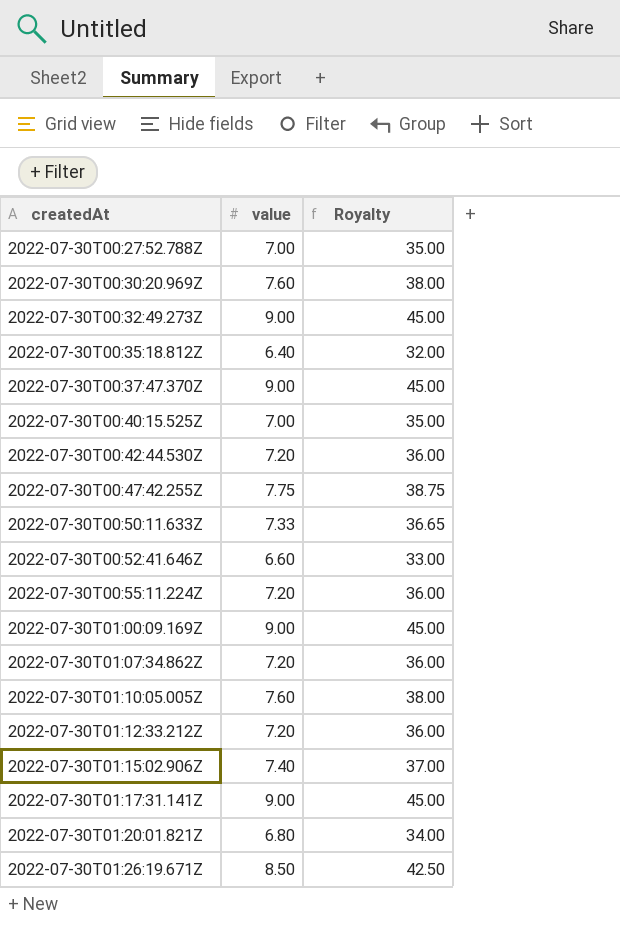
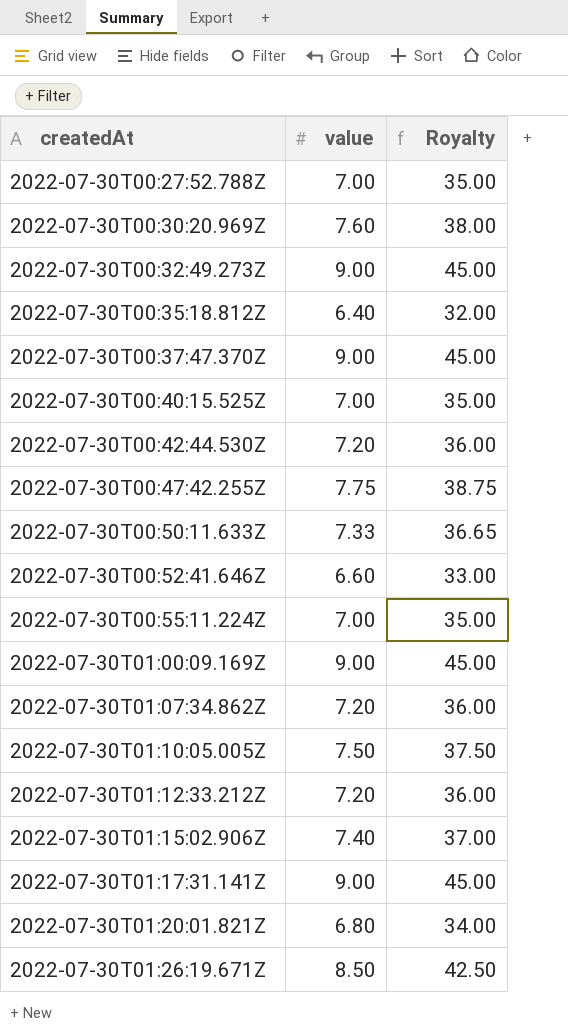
2022-07-30T00:55:11.224Z | value: 7.20 -> 7.00
2022-07-30T00:55:11.224Z | Royalty: 36.00 -> 35.00
2022-07-30T01:10:05.005Z | value: 7.60 -> 7.50
2022-07-30T01:10:05.005Z | Royalty: 38.00 -> 37.50

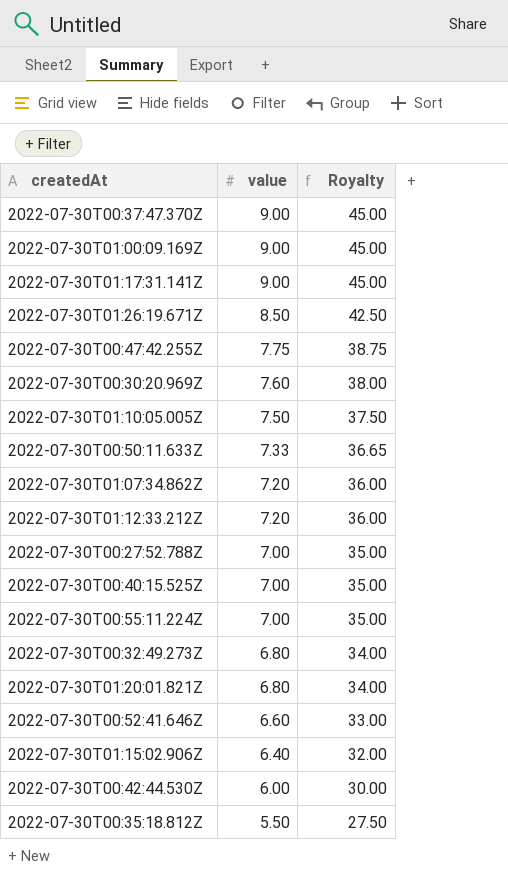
row order: createdAt ascending -> value descending
2022-07-30T00:32:49.273Z | value: 9.00 -> 6.80
2022-07-30T00:32:49.273Z | Royalty: 45.00 -> 34.00
2022-07-30T01:15:02.906Z | value: 7.40 -> 6.40
2022-07-30T01:15:02.906Z | Royalty: 37.00 -> 32.00
2022-07-30T00:42:44.530Z | value: 7.20 -> 6.00
2022-07-30T00:42:44.530Z | Royalty: 36.00 -> 30.00
2022-07-30T00:35:18.812Z | value: 6.40 -> 5.50
2022-07-30T00:35:18.812Z | Royalty: 32.00 -> 27.50

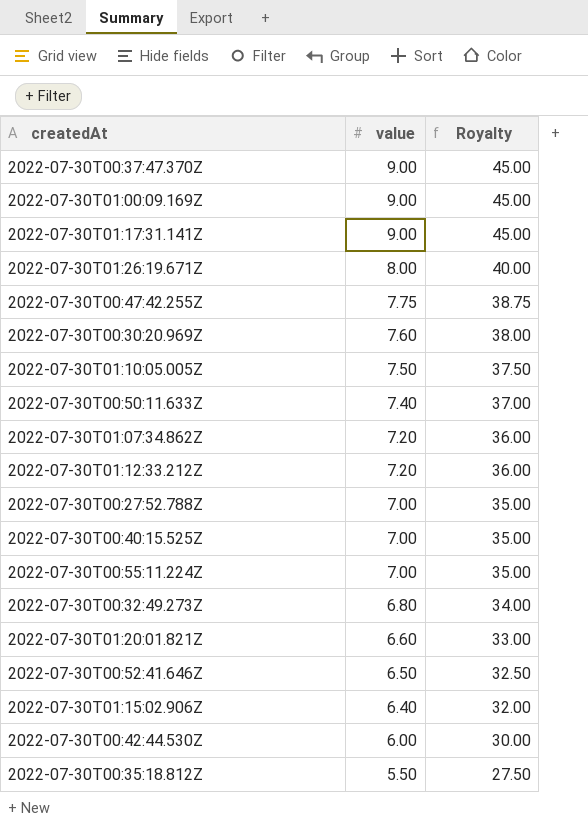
2022-07-30T01:26:19.671Z | value: 8.50 -> 8.00
2022-07-30T01:26:19.671Z | Royalty: 42.50 -> 40.00
2022-07-30T00:50:11.633Z | value: 7.33 -> 7.40
2022-07-30T00:50:11.633Z | Royalty: 36.65 -> 37.00
2022-07-30T01:20:01.821Z | value: 6.80 -> 6.60
2022-07-30T01:20:01.821Z | Royalty: 34.00 -> 33.00
2022-07-30T00:52:41.646Z | value: 6.60 -> 6.50
2022-07-30T00:52:41.646Z | Royalty: 33.00 -> 32.50

